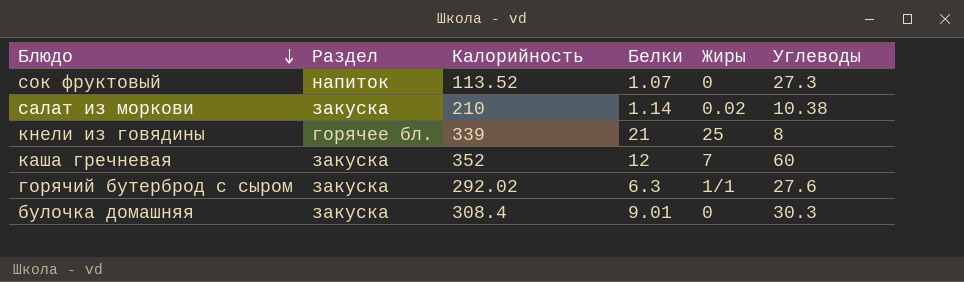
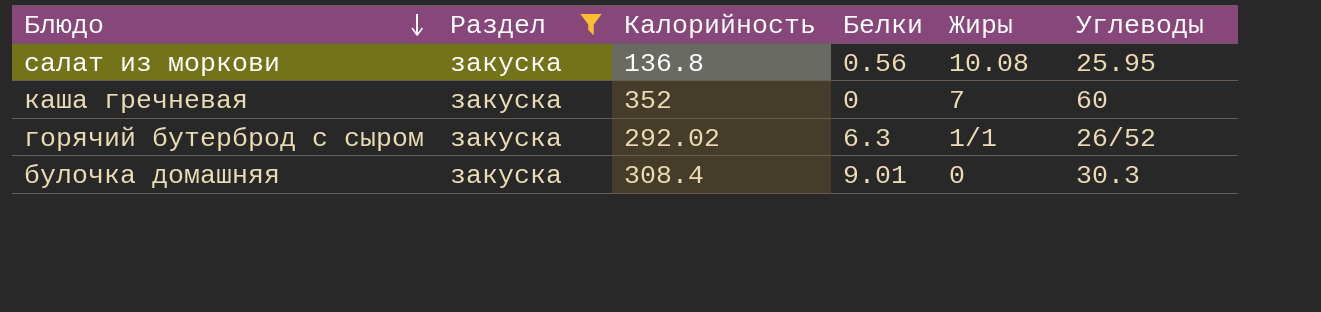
filter: none -> Раздел = закуска
салат из моркови | Калорийность: 210 -> 136.8
салат из моркови | Белки: 1.14 -> 0.56
салат из моркови | Жиры: 0.02 -> 10.08
салат из моркови | Углеводы: 10.38 -> 25.95
каша гречневая | Белки: 12 -> 0
горячий бутерброд с сыром | Углеводы: 27.6 -> 26/52

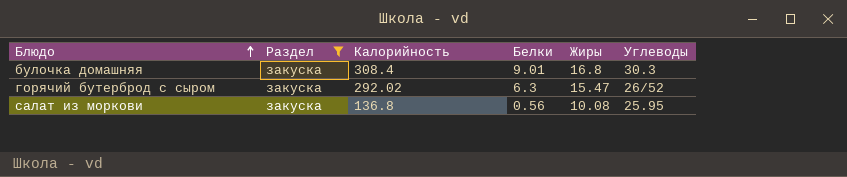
row order: Блюдо descending -> Блюдо ascending
row каша гречневая: закуска | 352 | 0 | 7 | 60 -> none
булочка домашняя | Жиры: 0 -> 16.8
горячий бутерброд с сыром | Жиры: 1/1 -> 15.47

